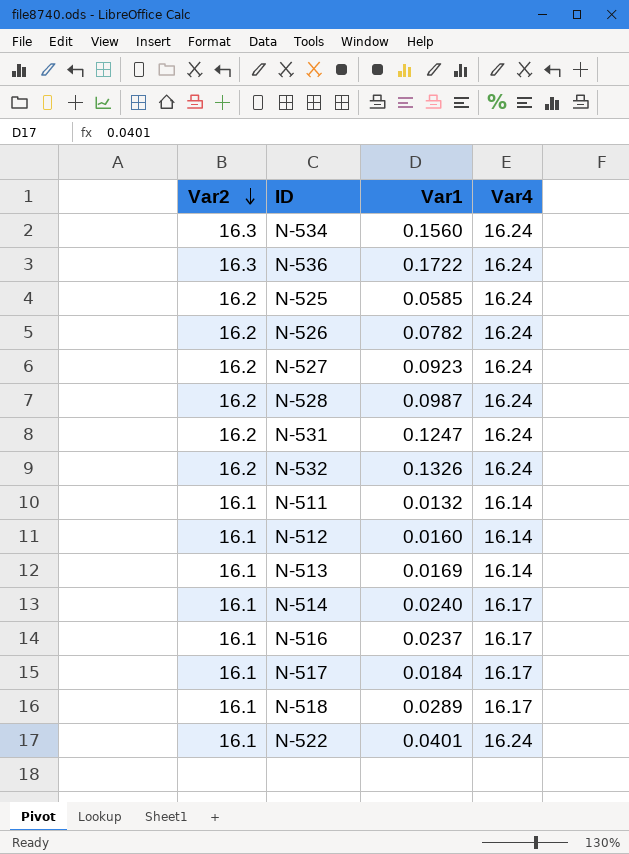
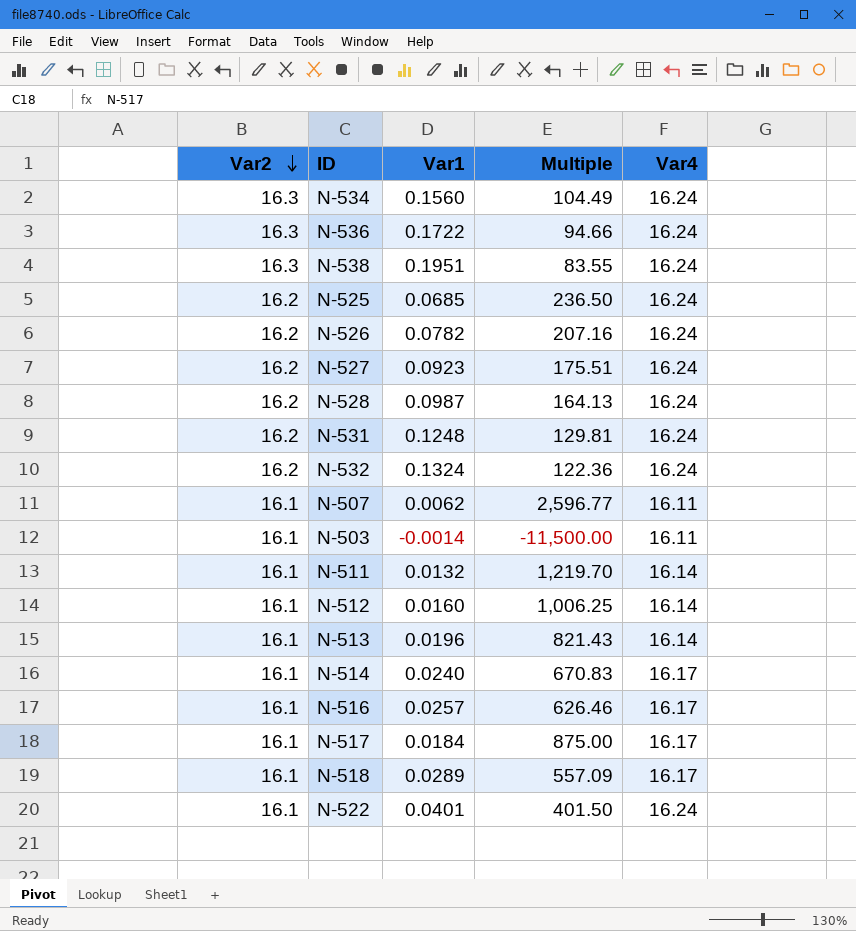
column Multiple | formula: none -> [Var2] / [Var1]
row N-538: none -> 16.3 | 0.1951 | 83.55 | 16.24
N-525 | Var1: 0.0585 -> 0.0685
N-531 | Var1: 0.1247 -> 0.1248
N-532 | Var1: 0.1326 -> 0.1324
row N-507: none -> 16.1 | 0.0062 | 2,596.77 | 16.11
row N-503: none -> 16.1 | -0.0014 | -11,500.00 | 16.11
N-513 | Var1: 0.0169 -> 0.0196
N-516 | Var1: 0.0237 -> 0.0257

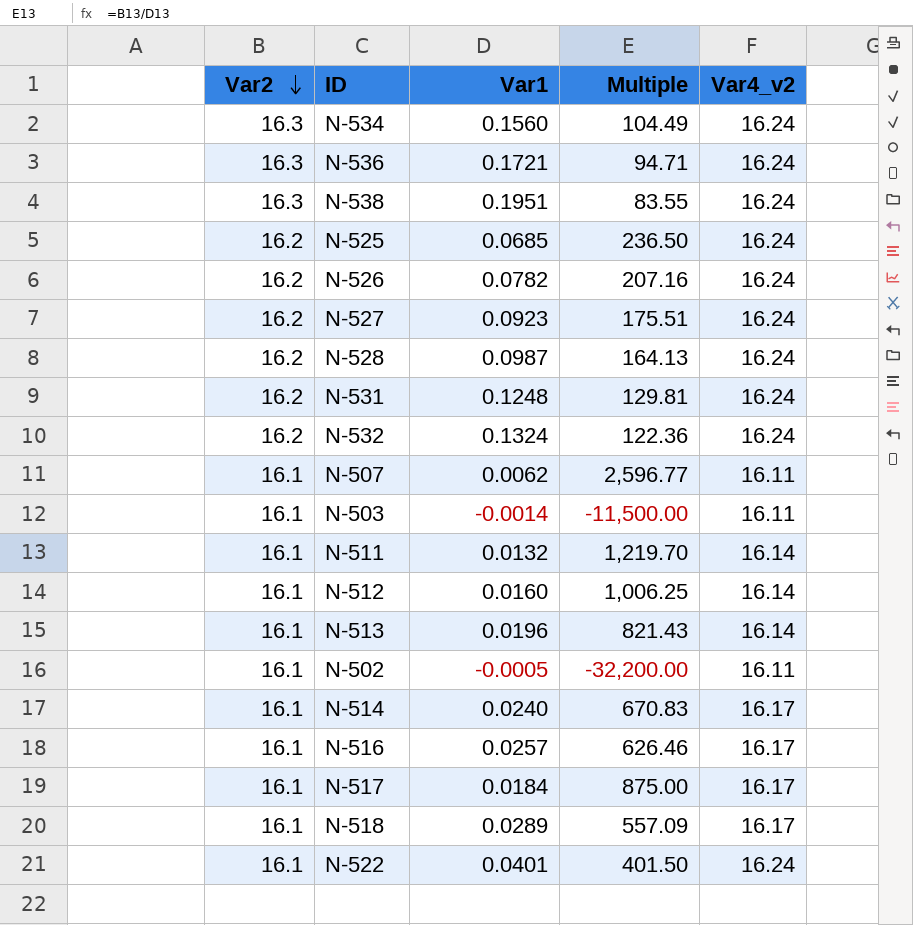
column name: Var4 -> Var4_v2
N-536 | Var1: 0.1722 -> 0.1721
N-536 | Multiple: 94.66 -> 94.71
row N-502: none -> 16.1 | -0.0005 | -32,200.00 | 16.11

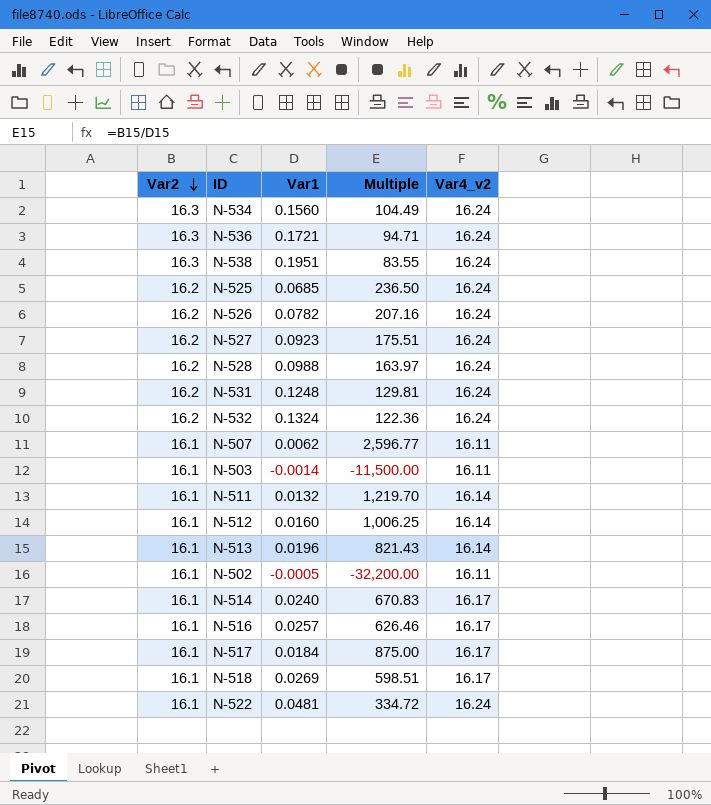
N-528 | Var1: 0.0987 -> 0.0988
N-528 | Multiple: 164.13 -> 163.97
N-518 | Var1: 0.0289 -> 0.0269
N-518 | Multiple: 557.09 -> 598.51
N-522 | Var1: 0.0401 -> 0.0481
N-522 | Multiple: 401.50 -> 334.72

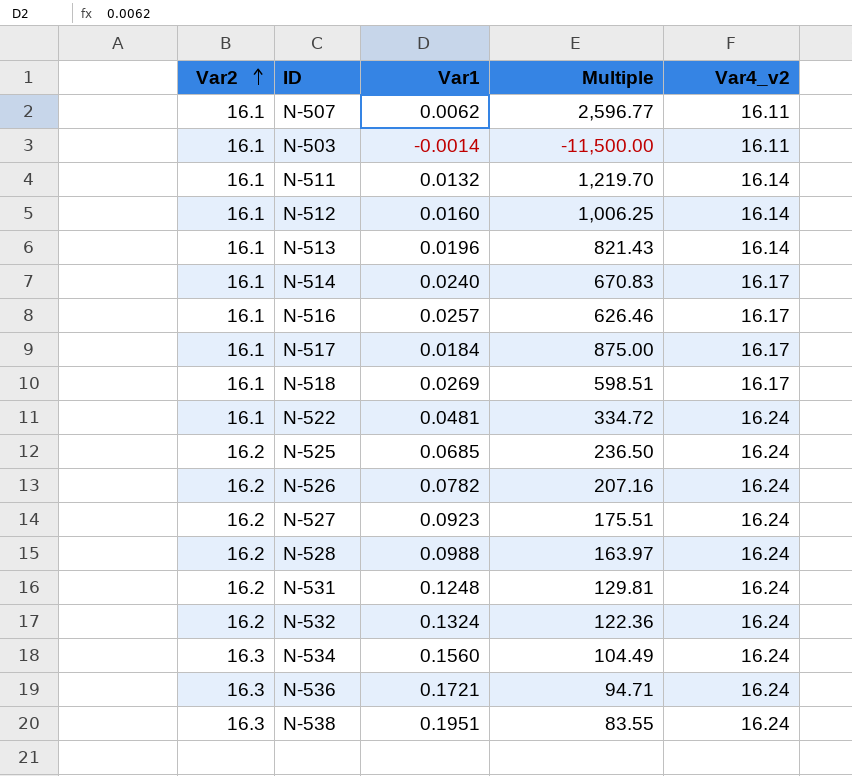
row order: Var2 descending -> Var2 ascending
row N-502: 16.1 | -0.0005 | -32,200.00 | 16.11 -> none

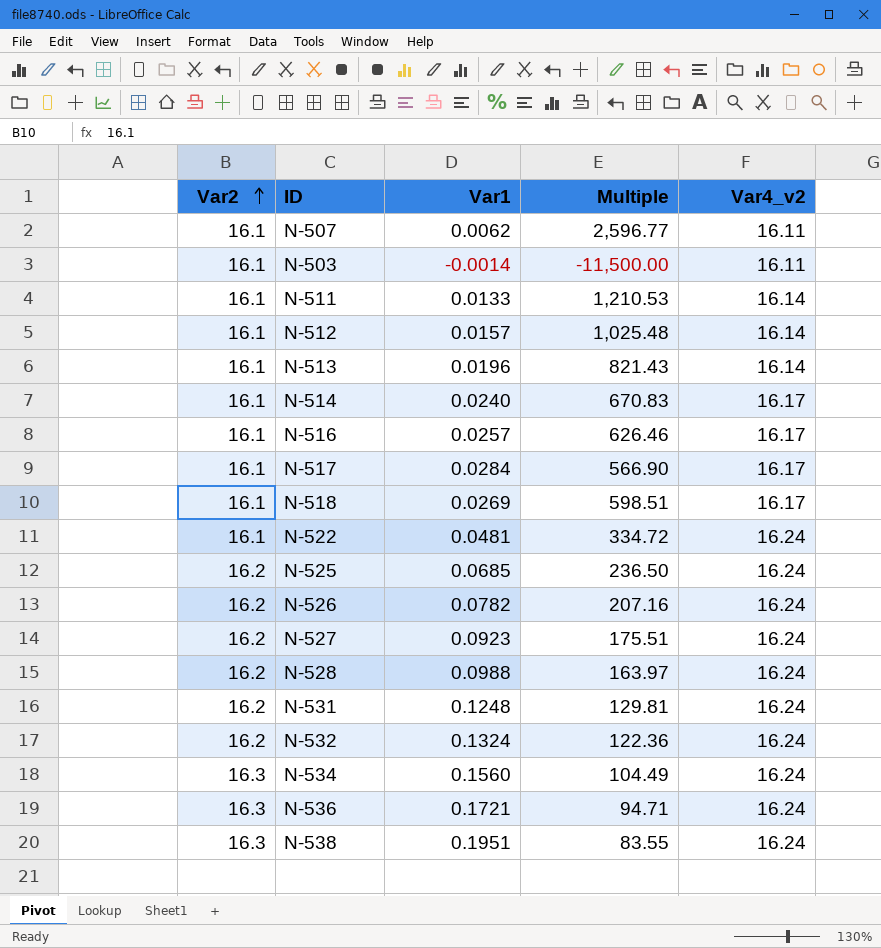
N-511 | Var1: 0.0132 -> 0.0133
N-511 | Multiple: 1,219.70 -> 1,210.53
N-512 | Var1: 0.0160 -> 0.0157
N-512 | Multiple: 1,006.25 -> 1,025.48
N-517 | Var1: 0.0184 -> 0.0284
N-517 | Multiple: 875.00 -> 566.90

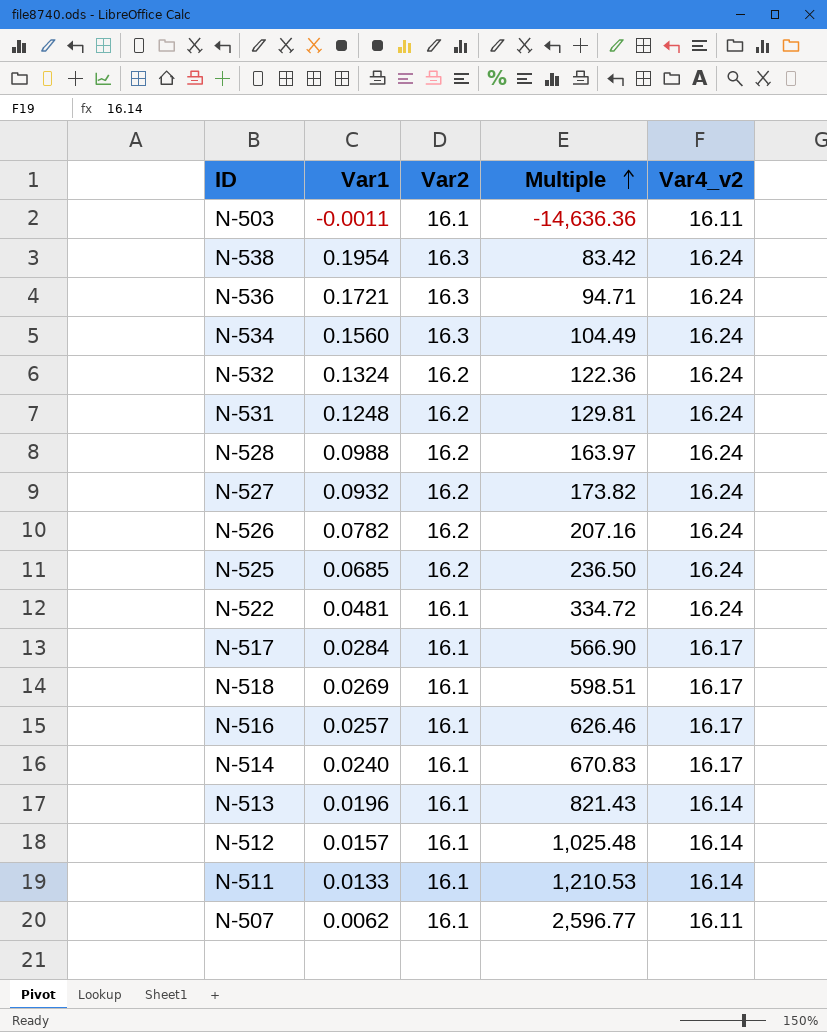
row order: Var2 ascending -> Multiple ascending
column Var2 | position: 1 -> 3
N-503 | Var1: -0.0014 -> -0.0011
N-503 | Multiple: -11,500.00 -> -14,636.36
N-538 | Var1: 0.1951 -> 0.1954
N-538 | Multiple: 83.55 -> 83.42
N-527 | Var1: 0.0923 -> 0.0932
N-527 | Multiple: 175.51 -> 173.82

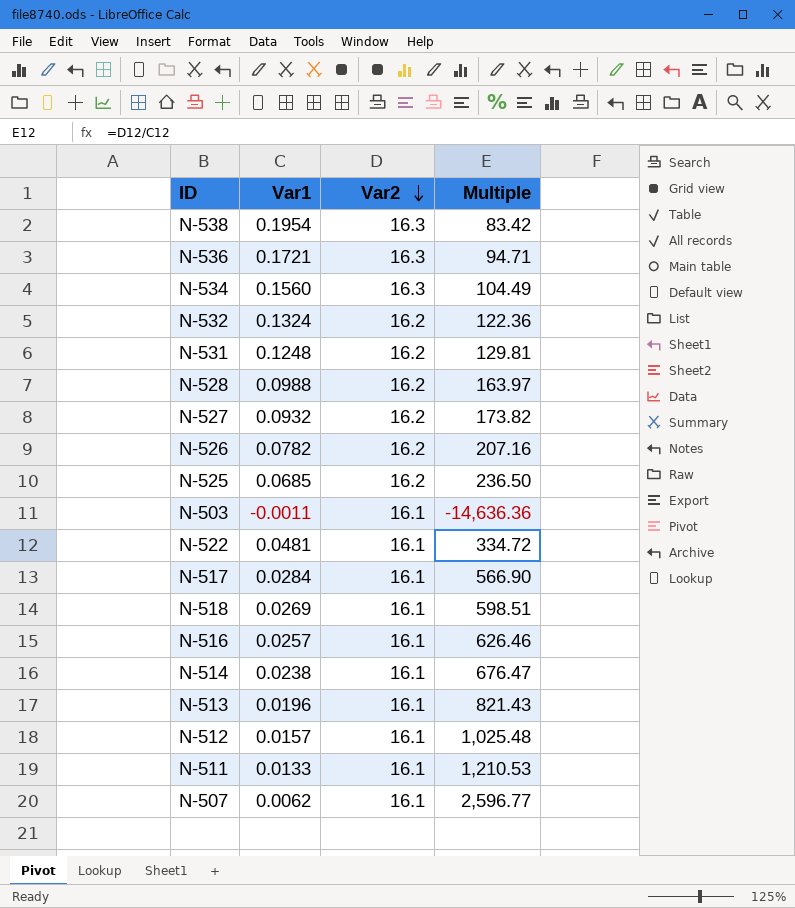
row order: Multiple ascending -> Var2 descending
column Var4_v2 | position: 5 -> none
N-514 | Var1: 0.0240 -> 0.0238
N-514 | Multiple: 670.83 -> 676.47

